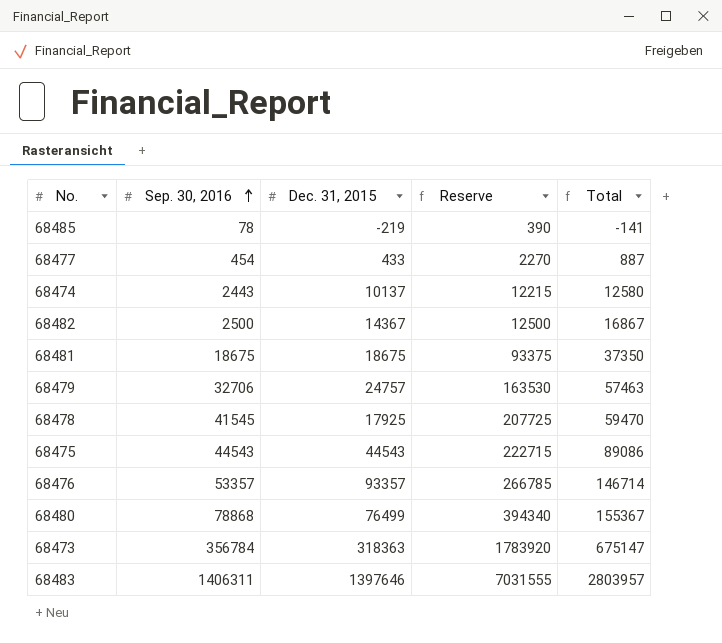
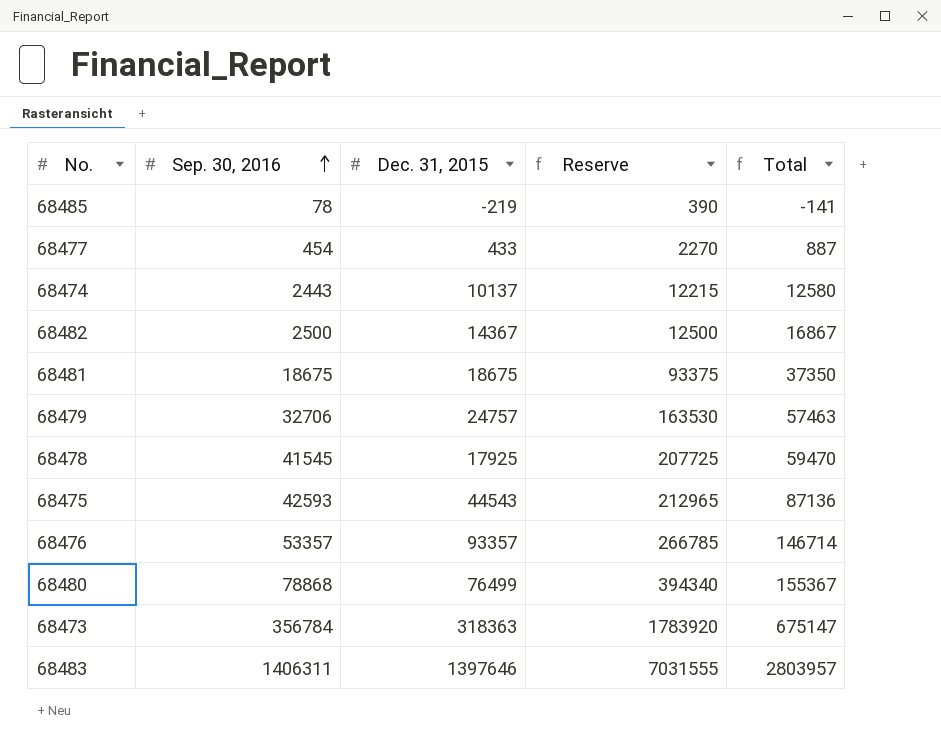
68475 | Sep. 30, 2016: 44543 -> 42593
68475 | Reserve: 222715 -> 212965
68475 | Total: 89086 -> 87136

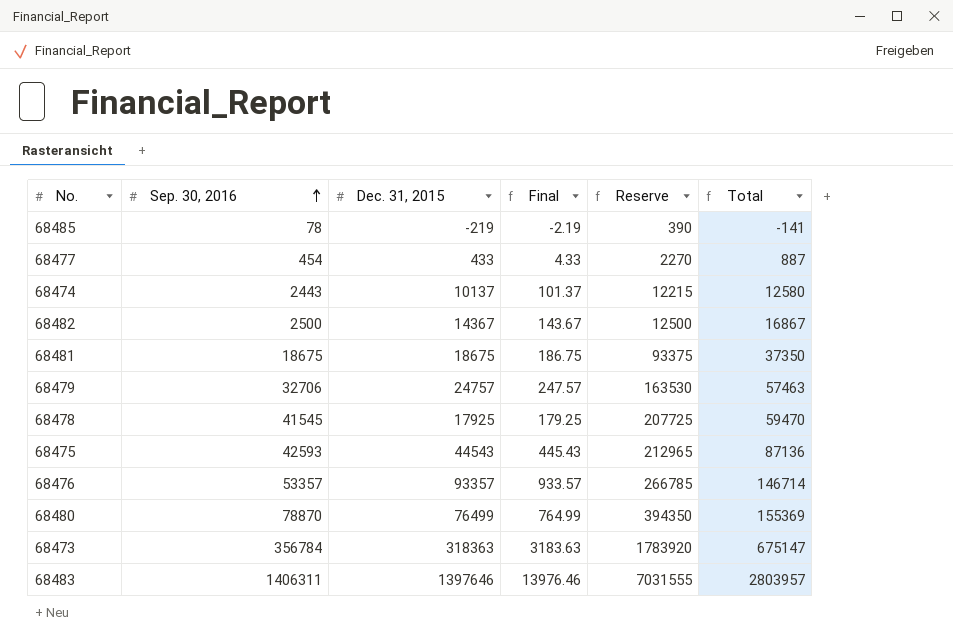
column Final | formula: none -> [Dec. 31, 2015] * 0.01
68480 | Sep. 30, 2016: 78868 -> 78870
68480 | Reserve: 394340 -> 394350
68480 | Total: 155367 -> 155369

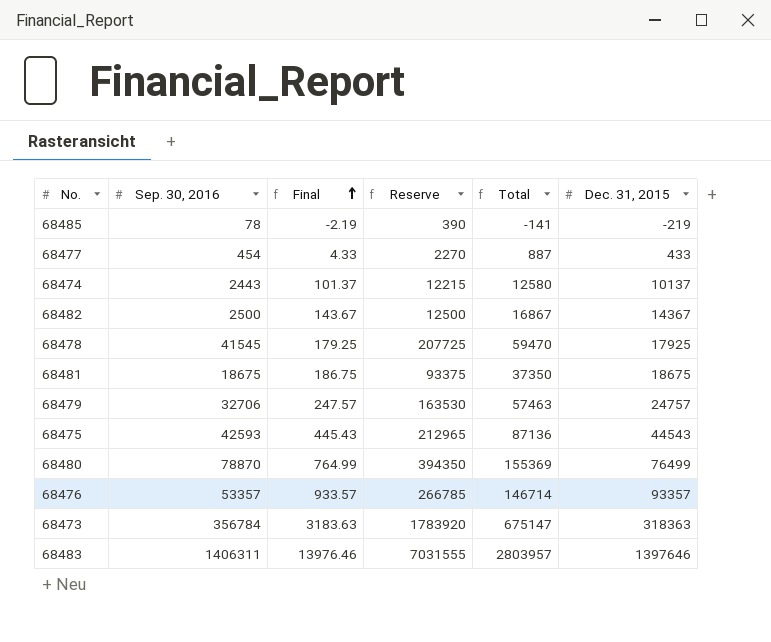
row order: Sep. 30, 2016 ascending -> Final ascending
column Dec. 31, 2015 | position: 3 -> 6

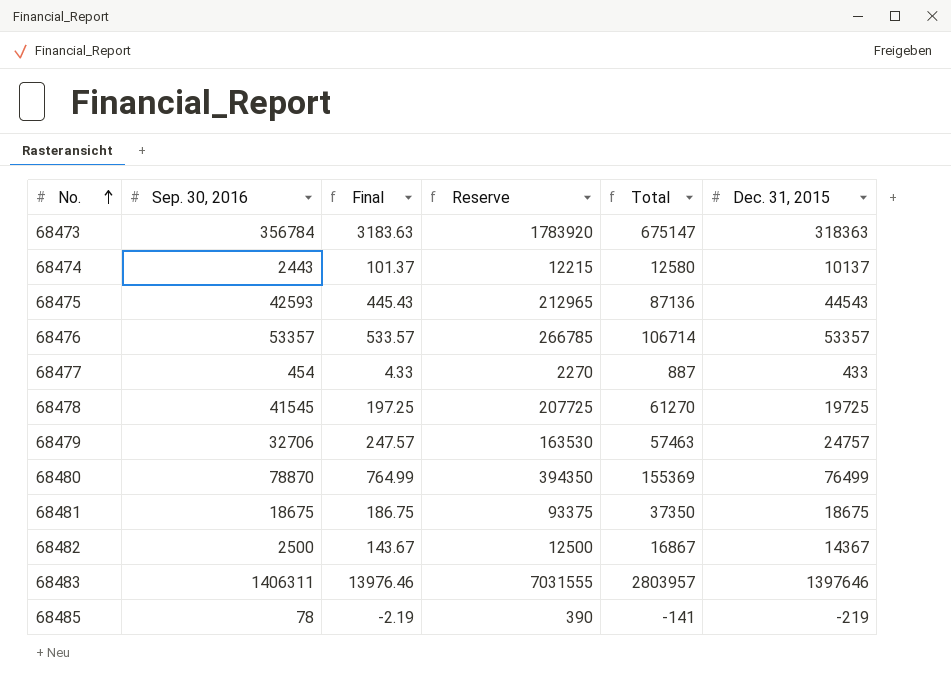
row order: Final ascending -> No. ascending
68476 | Final: 933.57 -> 533.57
68476 | Total: 146714 -> 106714
68476 | Dec. 31, 2015: 93357 -> 53357
68478 | Final: 179.25 -> 197.25
68478 | Total: 59470 -> 61270
68478 | Dec. 31, 2015: 17925 -> 19725

